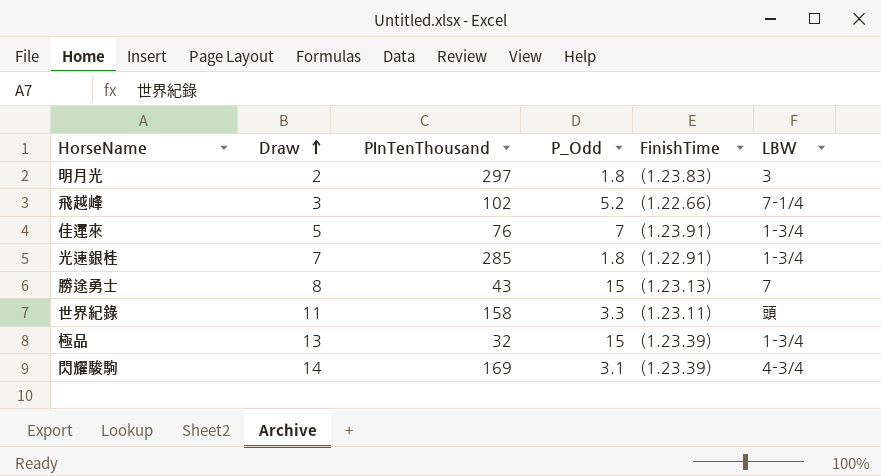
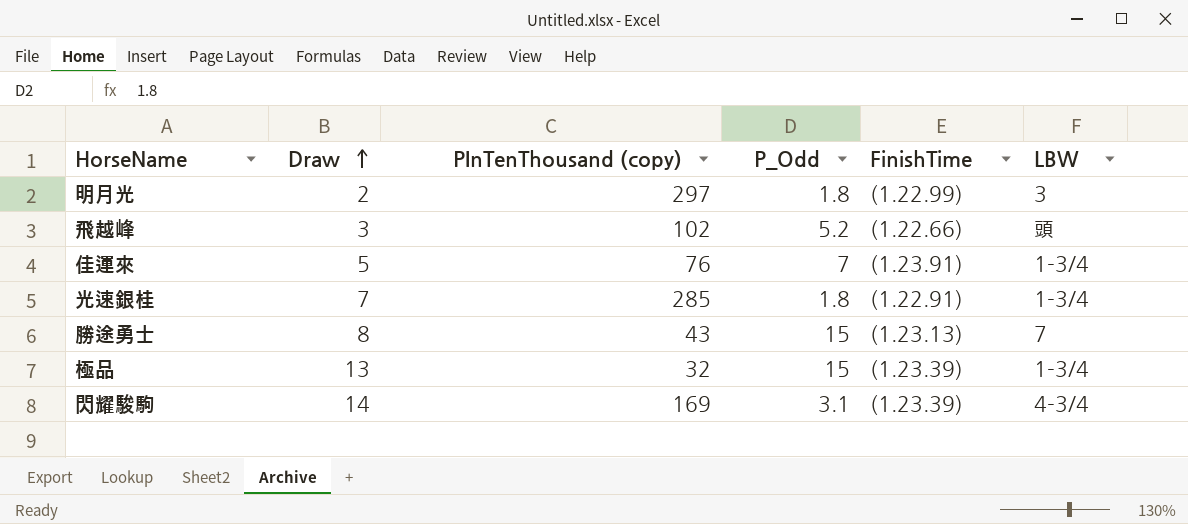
column name: PInTenThousand -> PInTenThousand (copy)
row 世界紀錄: 11 | 158 | 3.3 | (1.23.11) | 頭 -> none
明月光 | FinishTime: (1.23.83) -> (1.22.99)
飛越峰 | LBW: 7-1/4 -> 頭

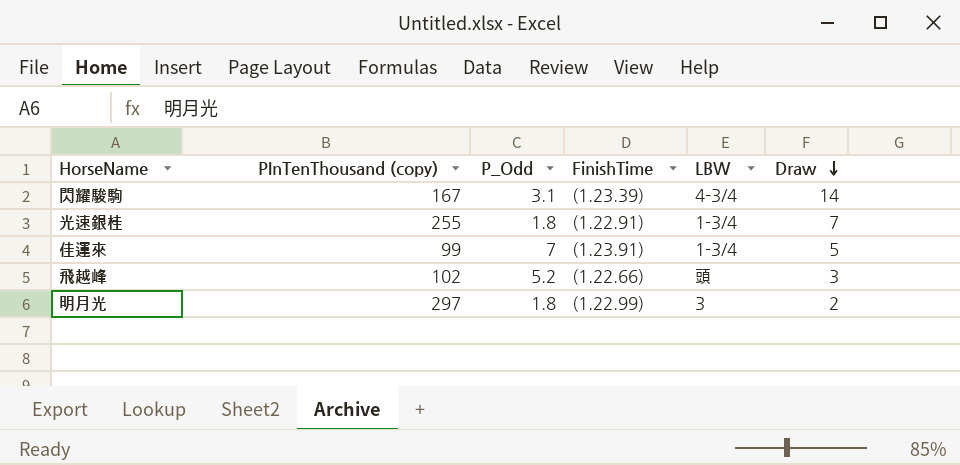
row order: Draw ascending -> Draw descending
column Draw | position: 2 -> 6
row 勝途勇士: 8 | 43 | 15 | (1.23.13) | 7 -> none
row 極品: 13 | 32 | 15 | (1.23.39) | 1-3/4 -> none
閃耀駿駒 | PInTenThousand (copy): 169 -> 167
光速銀桂 | PInTenThousand (copy): 285 -> 255
佳運來 | PInTenThousand (copy): 76 -> 99

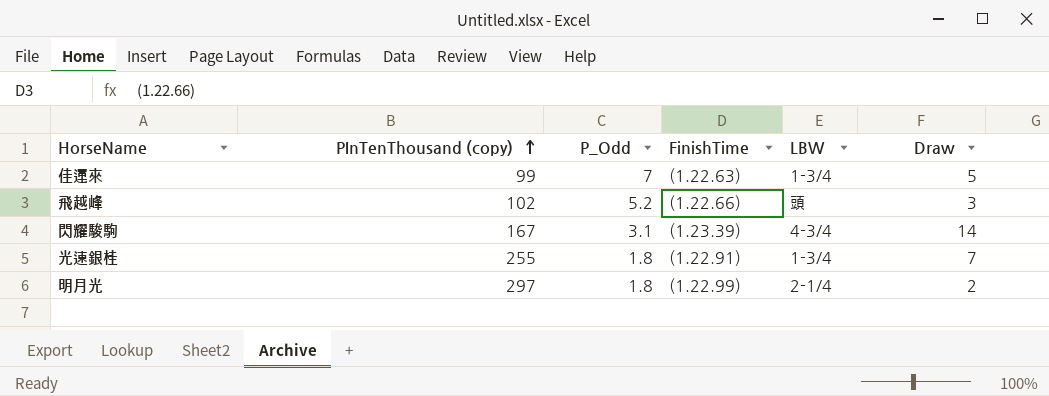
row order: Draw descending -> PInTenThousand (copy) ascending
佳運來 | FinishTime: (1.23.91) -> (1.22.63)
明月光 | LBW: 3 -> 2-1/4

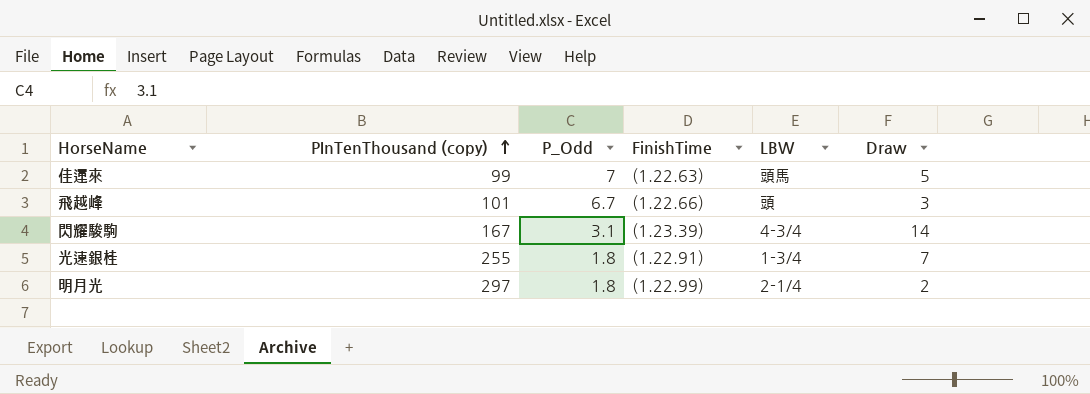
佳運來 | LBW: 1-3/4 -> 頭馬
飛越峰 | PInTenThousand (copy): 102 -> 101
飛越峰 | P_Odd: 5.2 -> 6.7

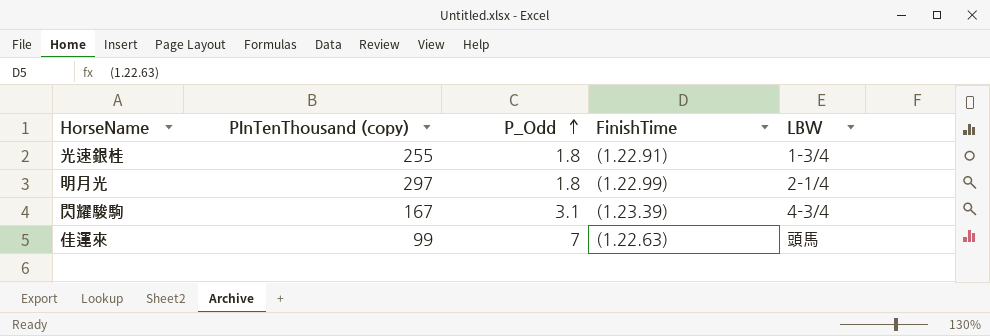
row order: PInTenThousand (copy) ascending -> P_Odd ascending
column Draw | position: 6 -> none
row 飛越峰: 101 | 6.7 | (1.22.66) | 頭 | 3 -> none

